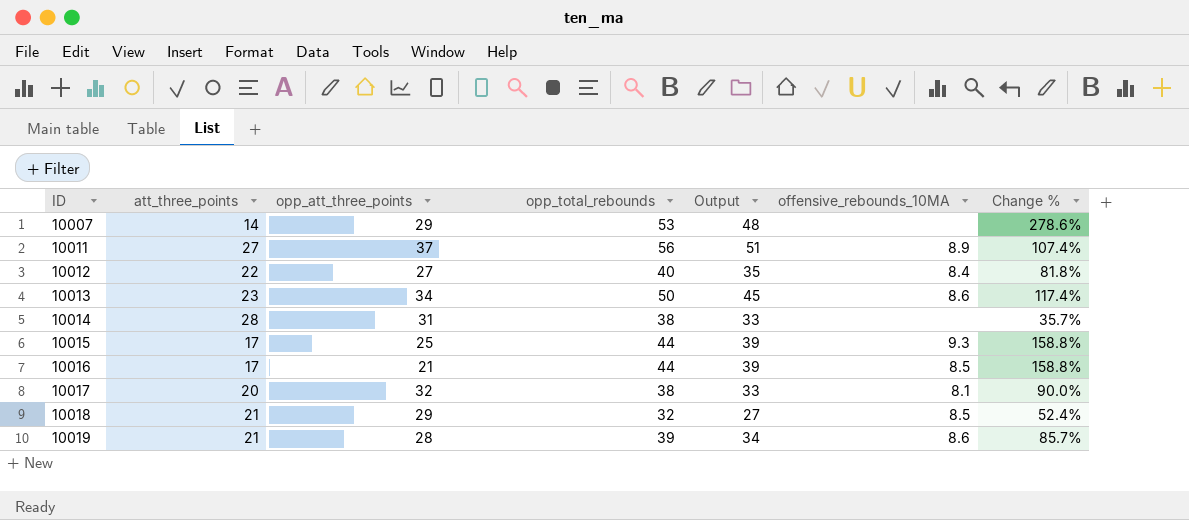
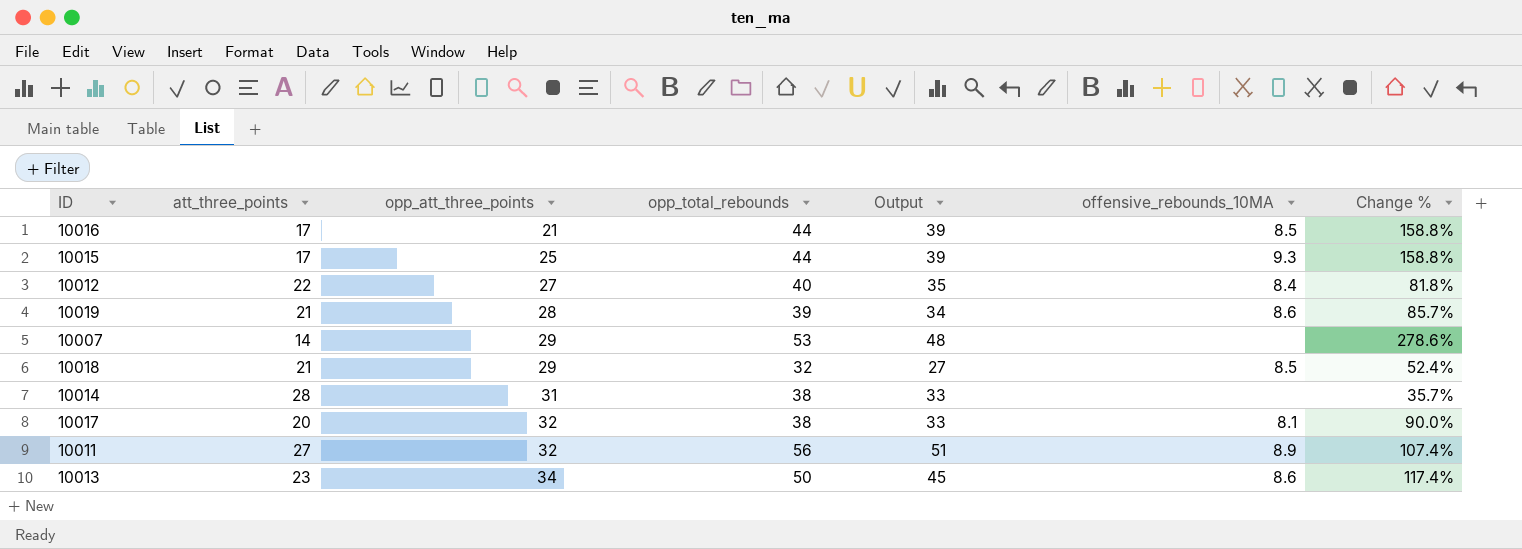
row order: ID ascending -> opp_att_three_points ascending
10011 | opp_att_three_points: 37 -> 32

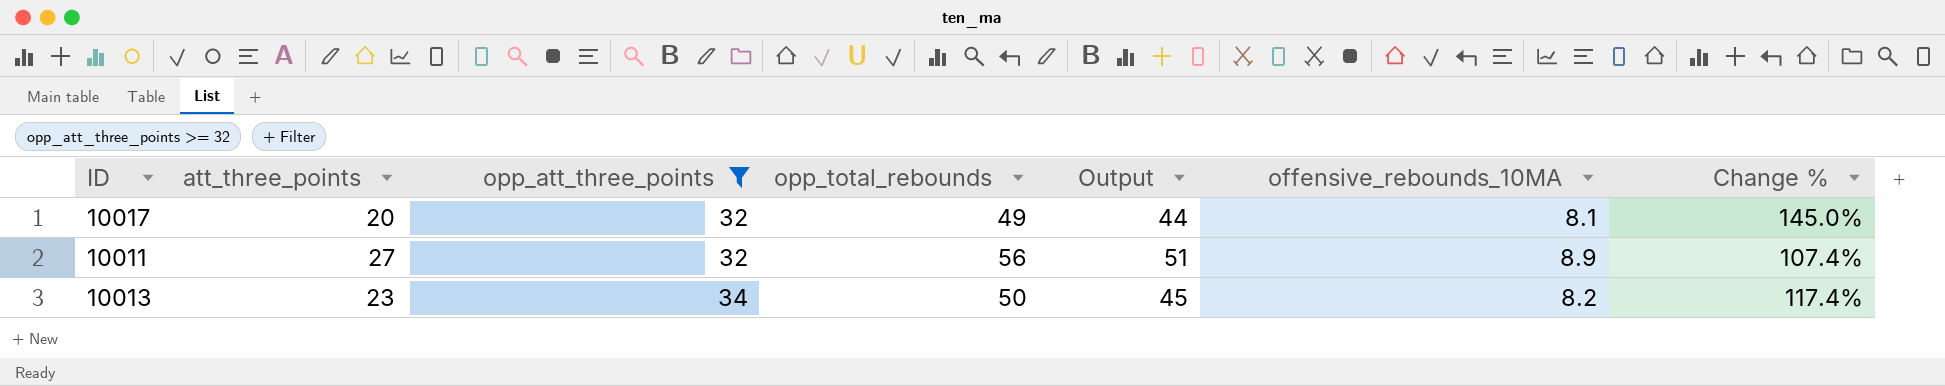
filter: none -> opp_att_three_points >= 32
10017 | opp_total_rebounds: 38 -> 49
10017 | Output: 33 -> 44
10017 | Change %: 90.0% -> 145.0%
10013 | offensive_rebounds_10MA: 8.6 -> 8.2

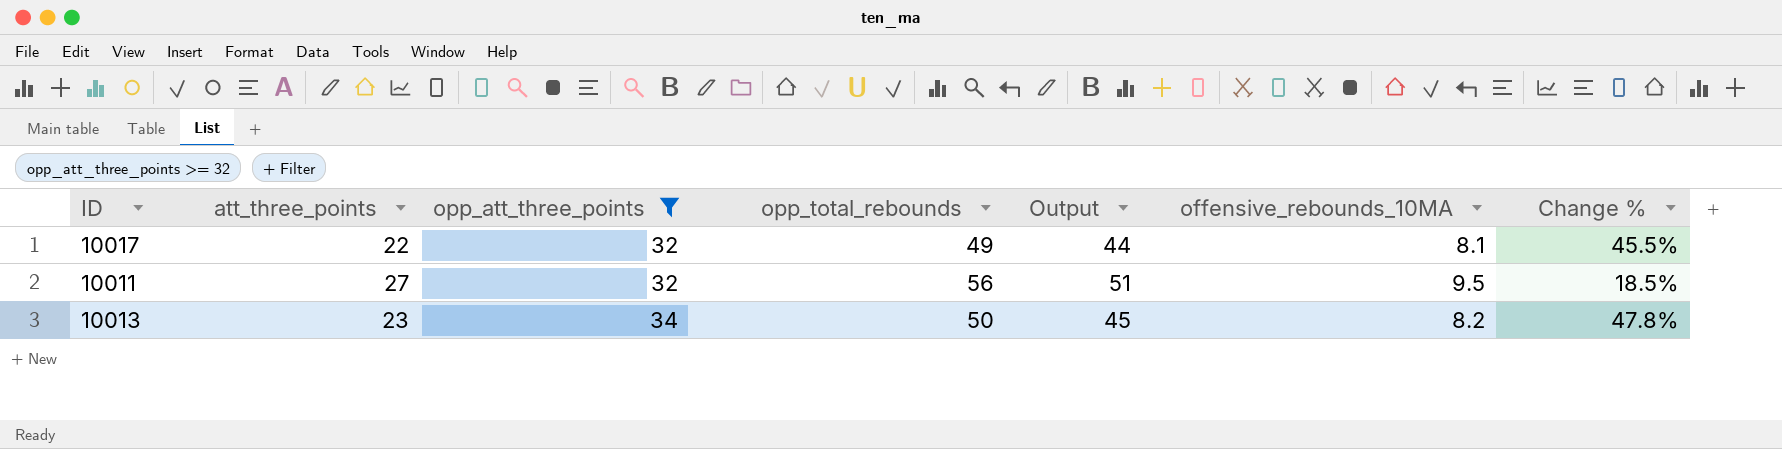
column Change % | formula: ([opp_total_rebounds] - [att_three_points]) / [att_three_points] -> ([opp_att_three_points] - [att_three_points]) / [att_three_points]
10017 | att_three_points: 20 -> 22
10011 | offensive_rebounds_10MA: 8.9 -> 9.5

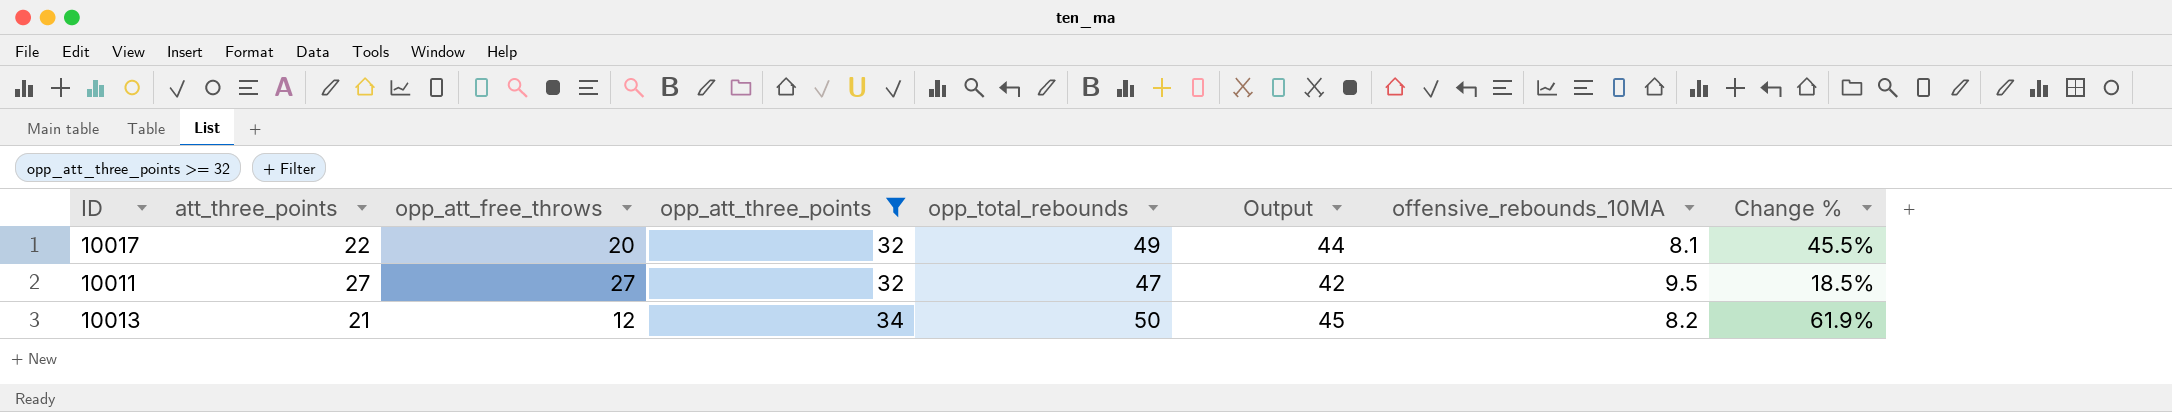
column opp_att_free_throws | position: none -> 3
10011 | opp_total_rebounds: 56 -> 47
10011 | Output: 51 -> 42
10013 | att_three_points: 23 -> 21
10013 | Change %: 47.8% -> 61.9%

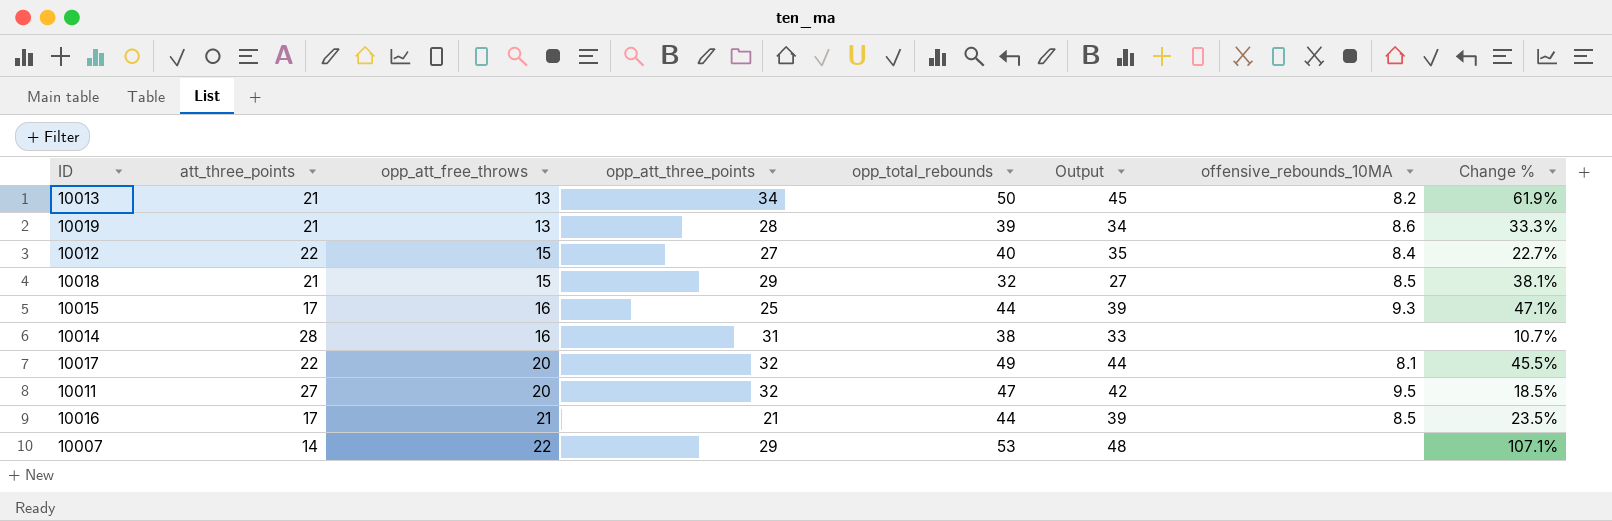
filter: opp_att_three_points >= 32 -> none
row order: opp_att_three_points ascending -> opp_att_free_throws ascending
10013 | opp_att_free_throws: 12 -> 13
10011 | opp_att_free_throws: 27 -> 20

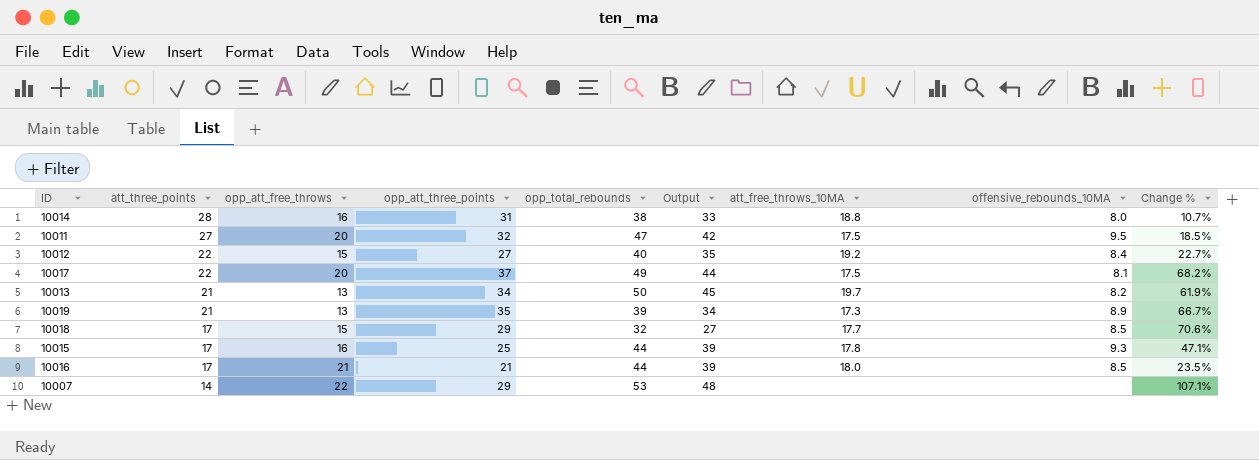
row order: opp_att_free_throws ascending -> att_three_points descending
column att_free_throws_10MA | position: none -> 7
10014 | offensive_rebounds_10MA: none -> 8.0
10017 | opp_att_three_points: 32 -> 37
10017 | Change %: 45.5% -> 68.2%
10019 | opp_att_three_points: 28 -> 35
10019 | offensive_rebounds_10MA: 8.6 -> 8.9
10019 | Change %: 33.3% -> 66.7%
10018 | att_three_points: 21 -> 17
10018 | Change %: 38.1% -> 70.6%

